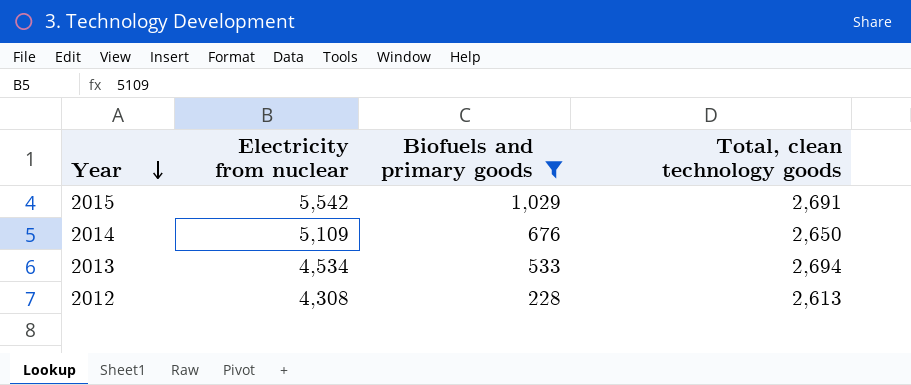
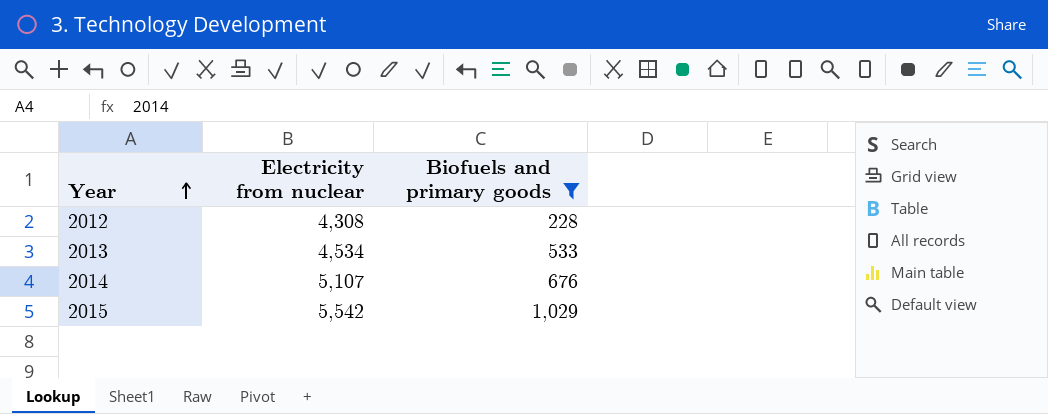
row order: Year descending -> Year ascending
column Total, clean technology goods | position: 4 -> none
2014 | Electricity from nuclear: 5,109 -> 5,107

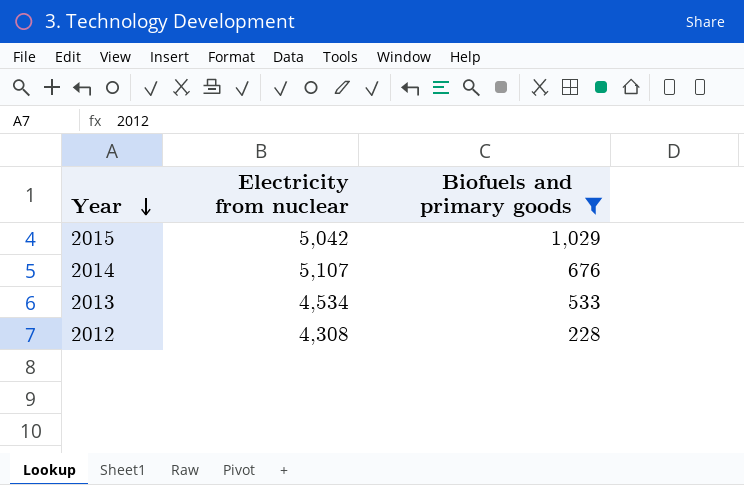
row order: Year ascending -> Year descending
2015 | Electricity from nuclear: 5,542 -> 5,042

